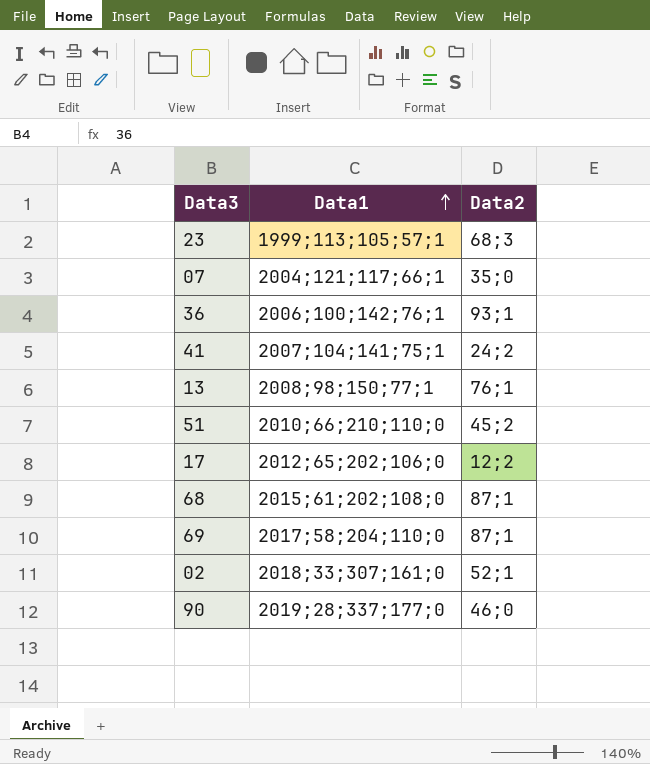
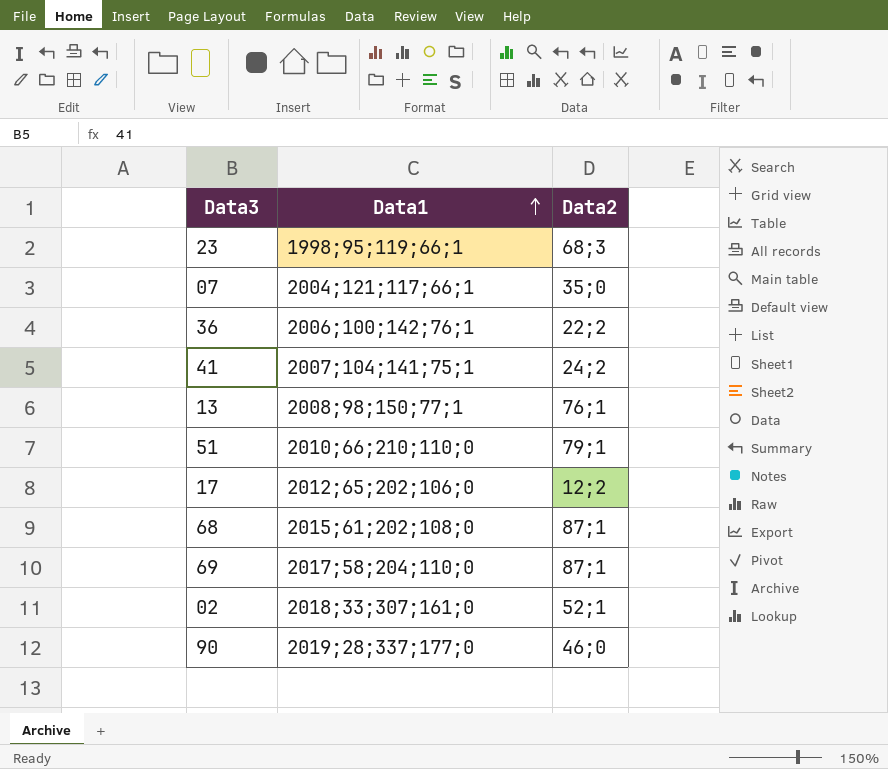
23 | Data1: 1999;113;105;57;1 -> 1998;95;119;66;1
36 | Data2: 93;1 -> 22;2
51 | Data2: 45;2 -> 79;1

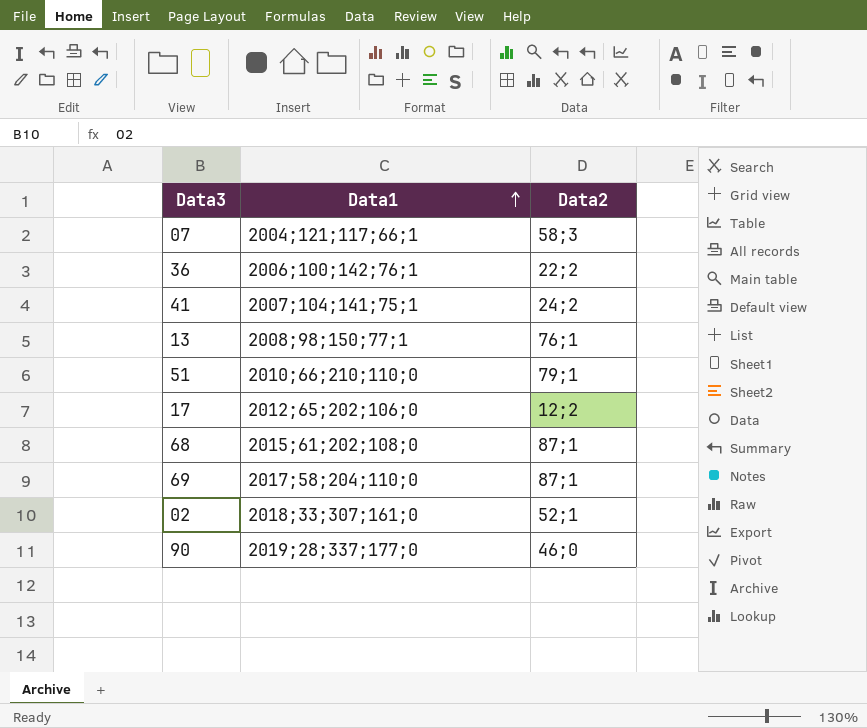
row 23: 1998;95;119;66;1 | 68;3 -> none
07 | Data2: 35;0 -> 58;3

